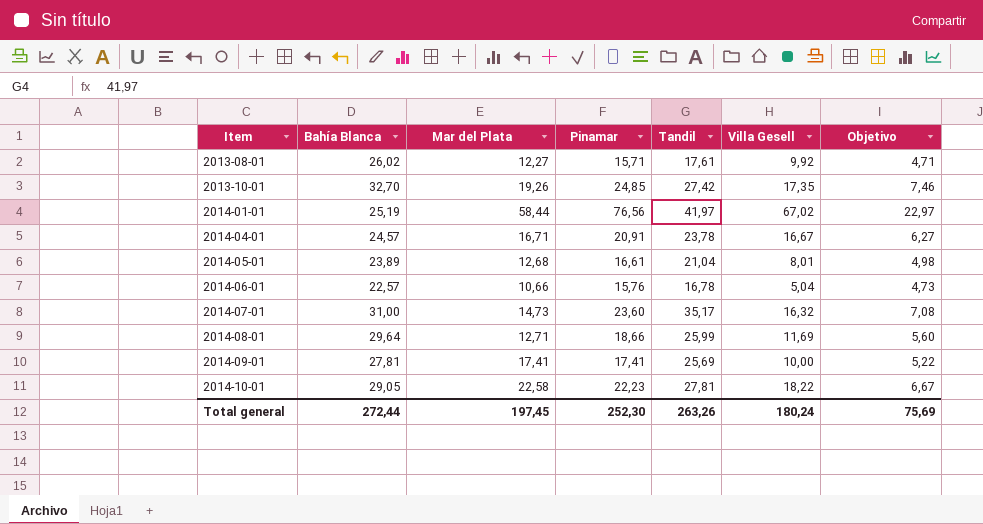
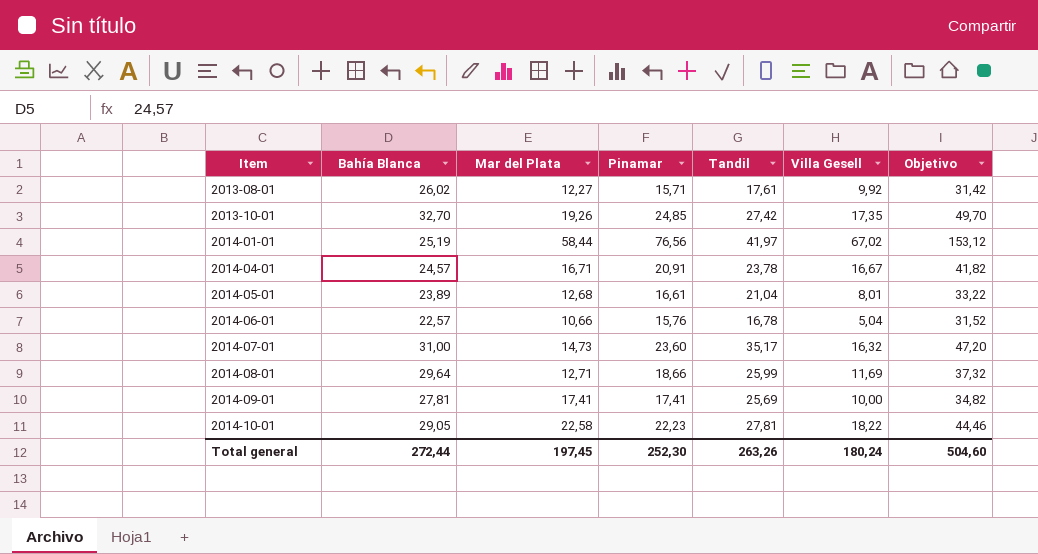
column Objetivo | formula: [Pinamar] * 0,3 -> [Pinamar] * 2
Total general | Objetivo: 75,69 -> 504,60

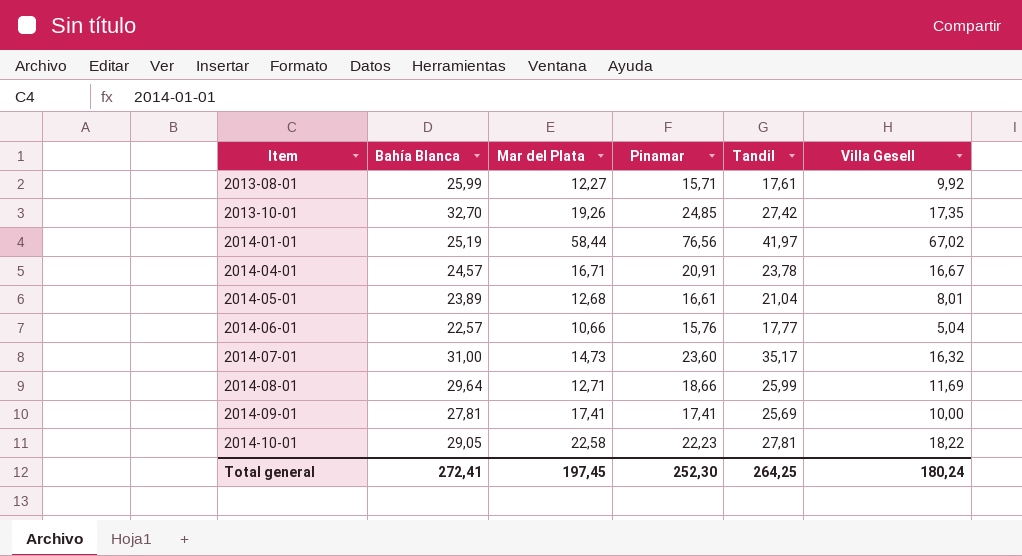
column Objetivo | formula: [Pinamar] * 2 -> none
2013-08-01 | Bahía Blanca: 26,02 -> 25,99
2014-06-01 | Tandil: 16,78 -> 17,77
Total general | Bahía Blanca: 272,44 -> 272,41
Total general | Tandil: 263,26 -> 264,25

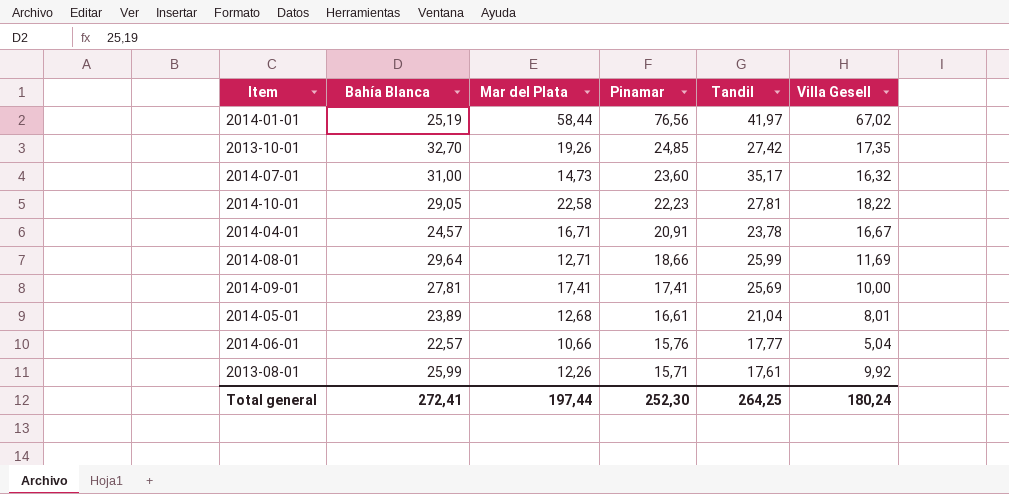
row order: Item ascending -> Pinamar descending
2013-08-01 | Mar del Plata: 12,27 -> 12,26
Total general | Mar del Plata: 197,45 -> 197,44

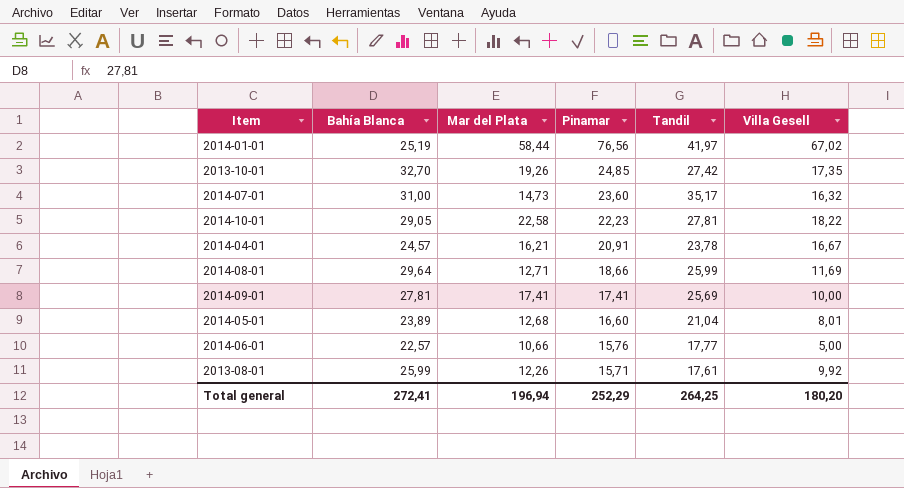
2014-04-01 | Mar del Plata: 16,71 -> 16,21
2014-05-01 | Pinamar: 16,61 -> 16,60
2014-06-01 | Villa Gesell: 5,04 -> 5,00
Total general | Mar del Plata: 197,44 -> 196,94
Total general | Pinamar: 252,30 -> 252,29
Total general | Villa Gesell: 180,24 -> 180,20

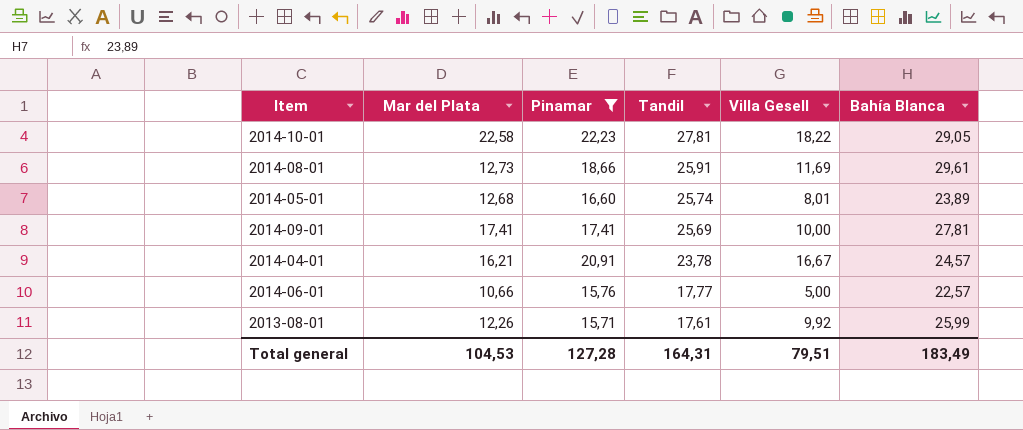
filter: none -> Pinamar <= 22,23
row order: Pinamar descending -> Tandil descending
column Bahía Blanca | position: 2 -> 6
2014-08-01 | Mar del Plata: 12,71 -> 12,73
2014-08-01 | Tandil: 25,99 -> 25,91
2014-08-01 | Bahía Blanca: 29,64 -> 29,61
2014-05-01 | Tandil: 21,04 -> 25,74
Total general | Mar del Plata: 196,94 -> 104,53
Total general | Pinamar: 252,29 -> 127,28
Total general | Tandil: 264,25 -> 164,31
Total general | Villa Gesell: 180,20 -> 79,51
Total general | Bahía Blanca: 272,41 -> 183,49

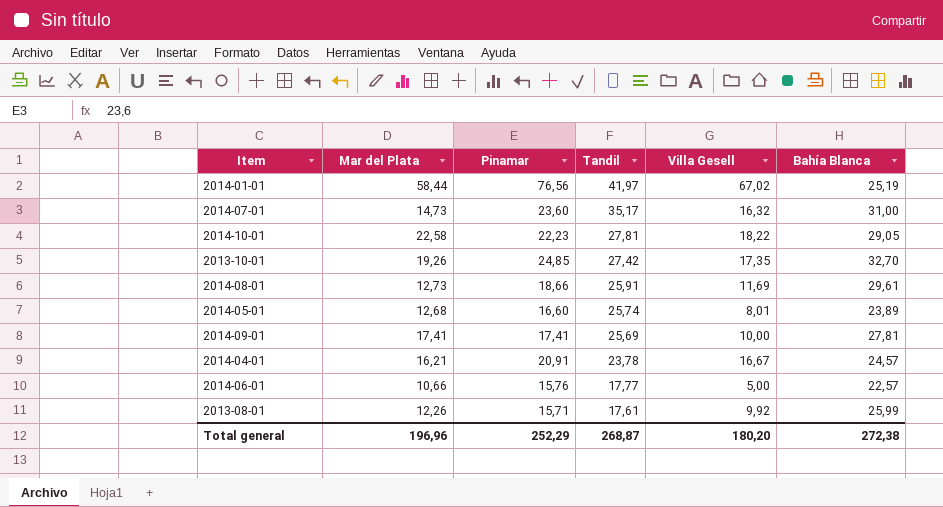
filter: Pinamar <= 22,23 -> none
Total general | Mar del Plata: 104,53 -> 196,96
Total general | Pinamar: 127,28 -> 252,29
Total general | Tandil: 164,31 -> 268,87
Total general | Villa Gesell: 79,51 -> 180,20
Total general | Bahía Blanca: 183,49 -> 272,38

